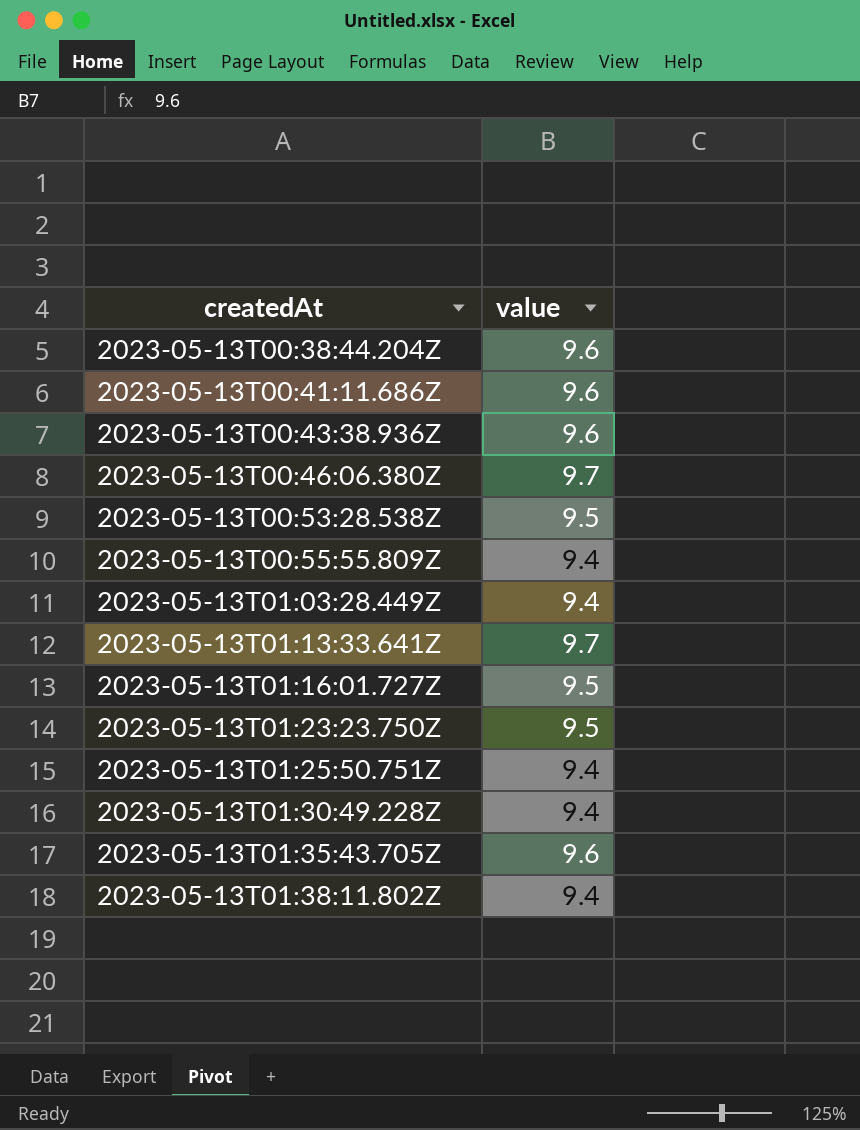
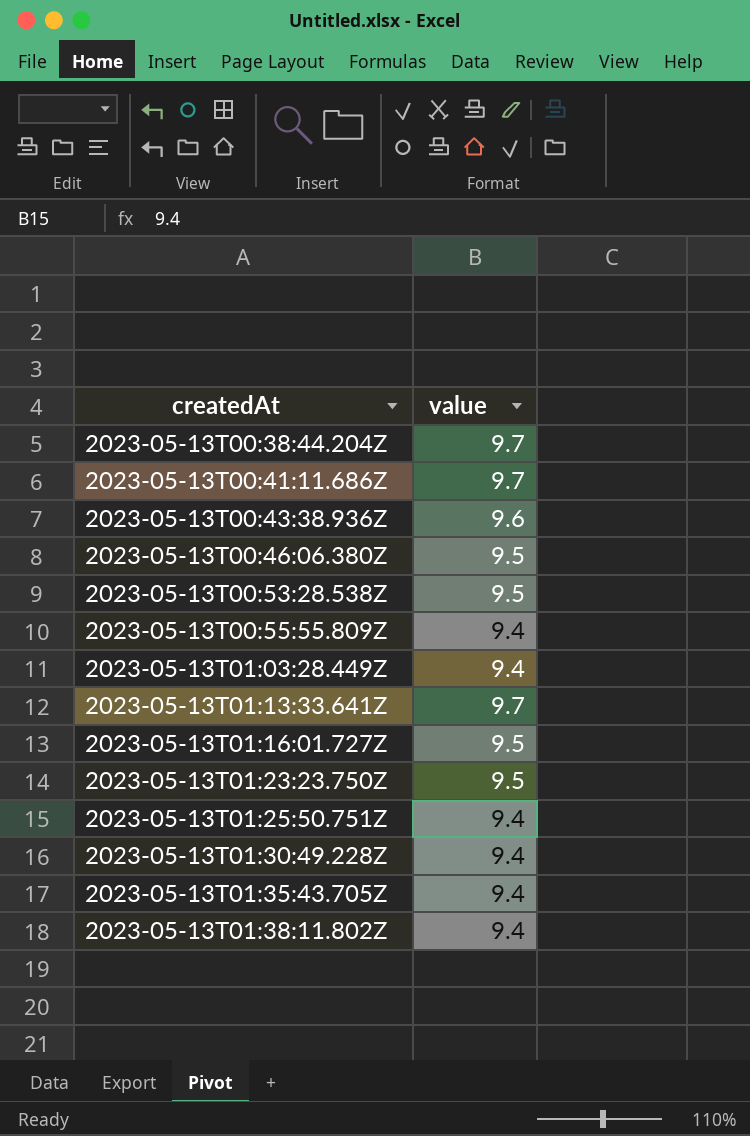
2023-05-13T00:38:44.204Z | value: 9.6 -> 9.7
2023-05-13T00:41:11.686Z | value: 9.6 -> 9.7
2023-05-13T00:46:06.380Z | value: 9.7 -> 9.5
2023-05-13T01:35:43.705Z | value: 9.6 -> 9.4

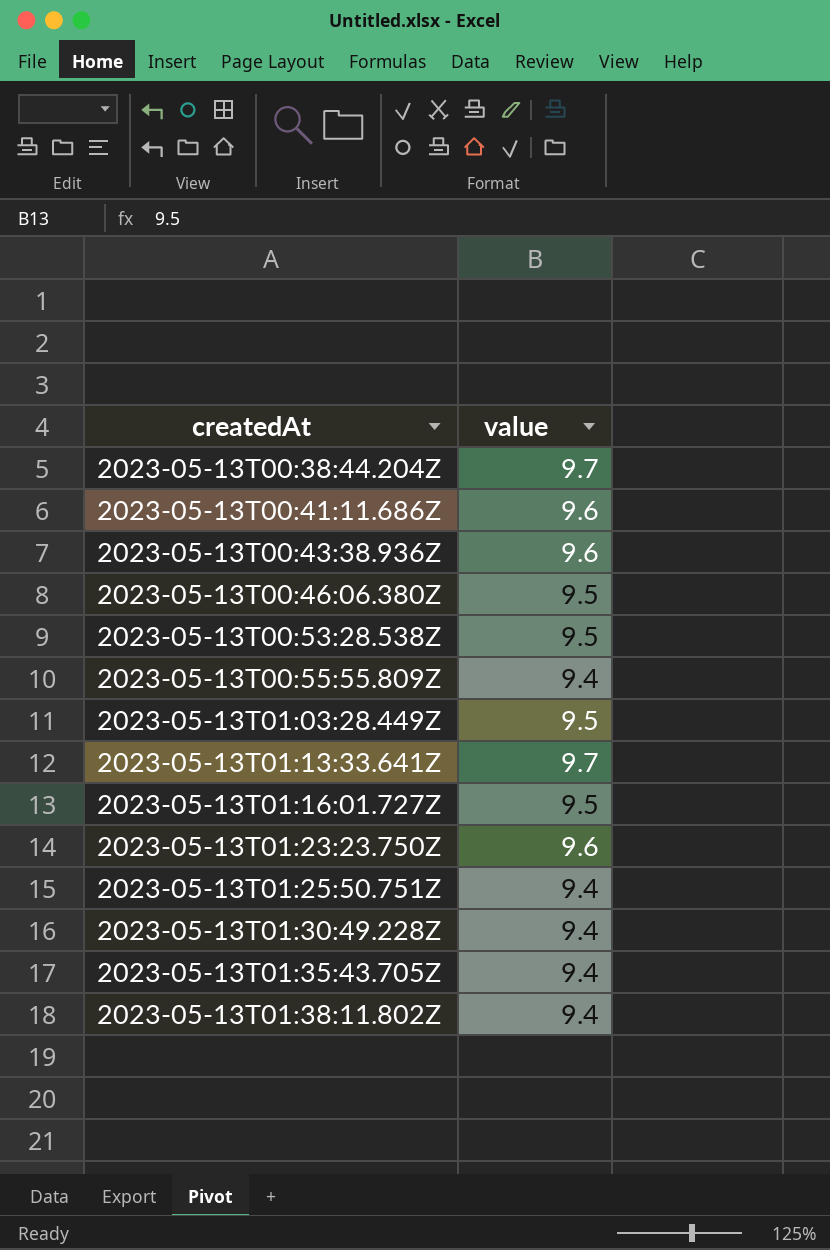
2023-05-13T00:41:11.686Z | value: 9.7 -> 9.6
2023-05-13T01:03:28.449Z | value: 9.4 -> 9.5
2023-05-13T01:23:23.750Z | value: 9.5 -> 9.6

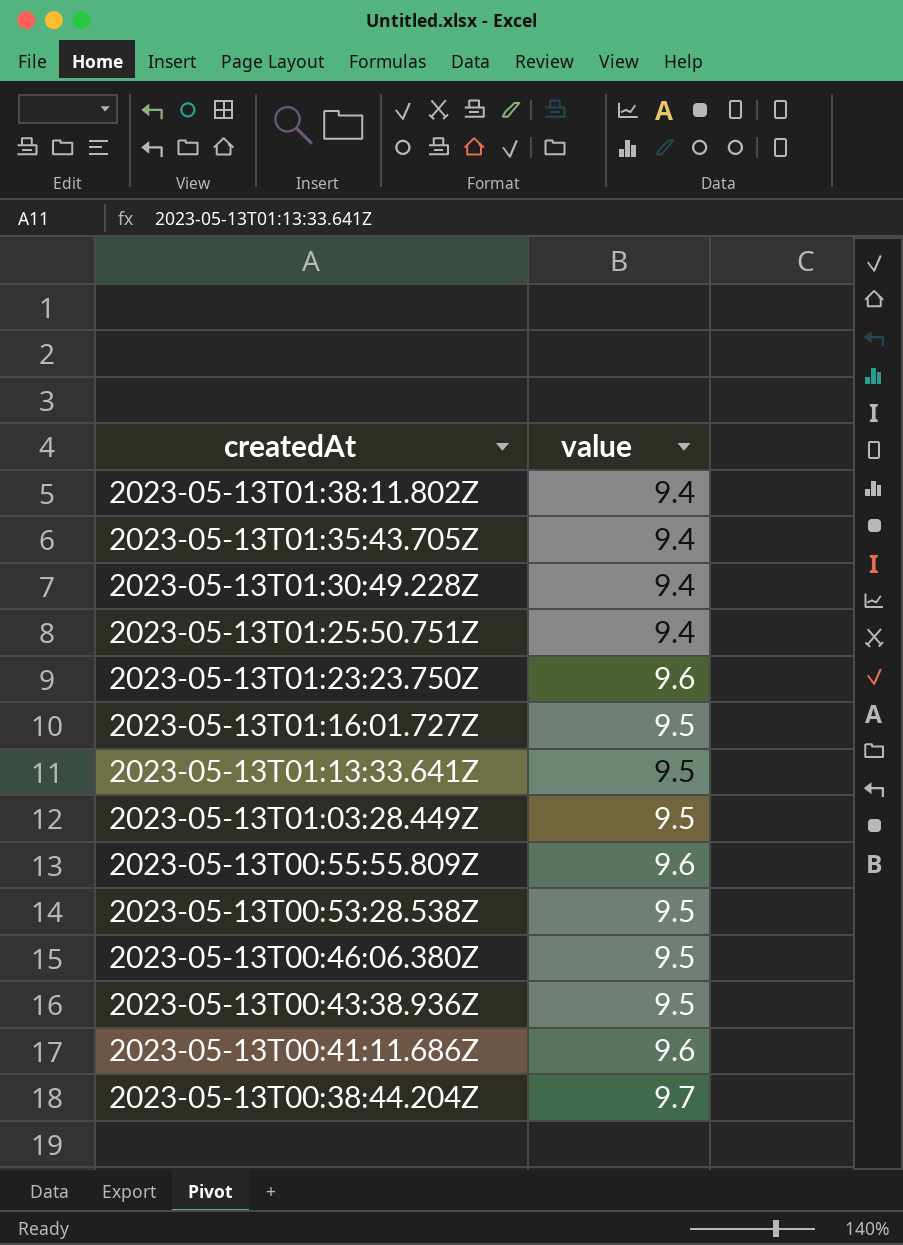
row order: createdAt ascending -> createdAt descending
2023-05-13T01:13:33.641Z | value: 9.7 -> 9.5
2023-05-13T00:55:55.809Z | value: 9.4 -> 9.6
2023-05-13T00:43:38.936Z | value: 9.6 -> 9.5

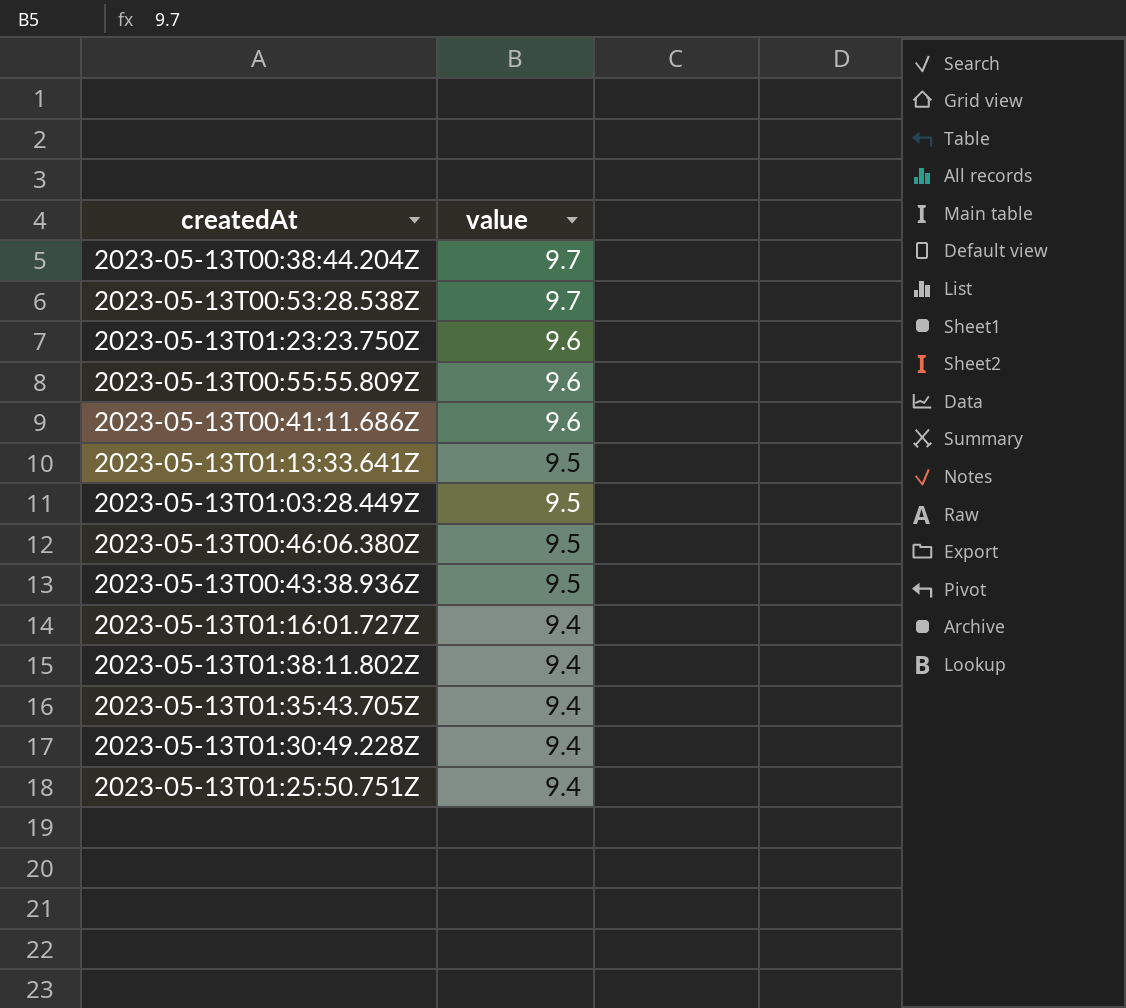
row order: createdAt descending -> value descending
2023-05-13T00:53:28.538Z | value: 9.5 -> 9.7
2023-05-13T01:16:01.727Z | value: 9.5 -> 9.4

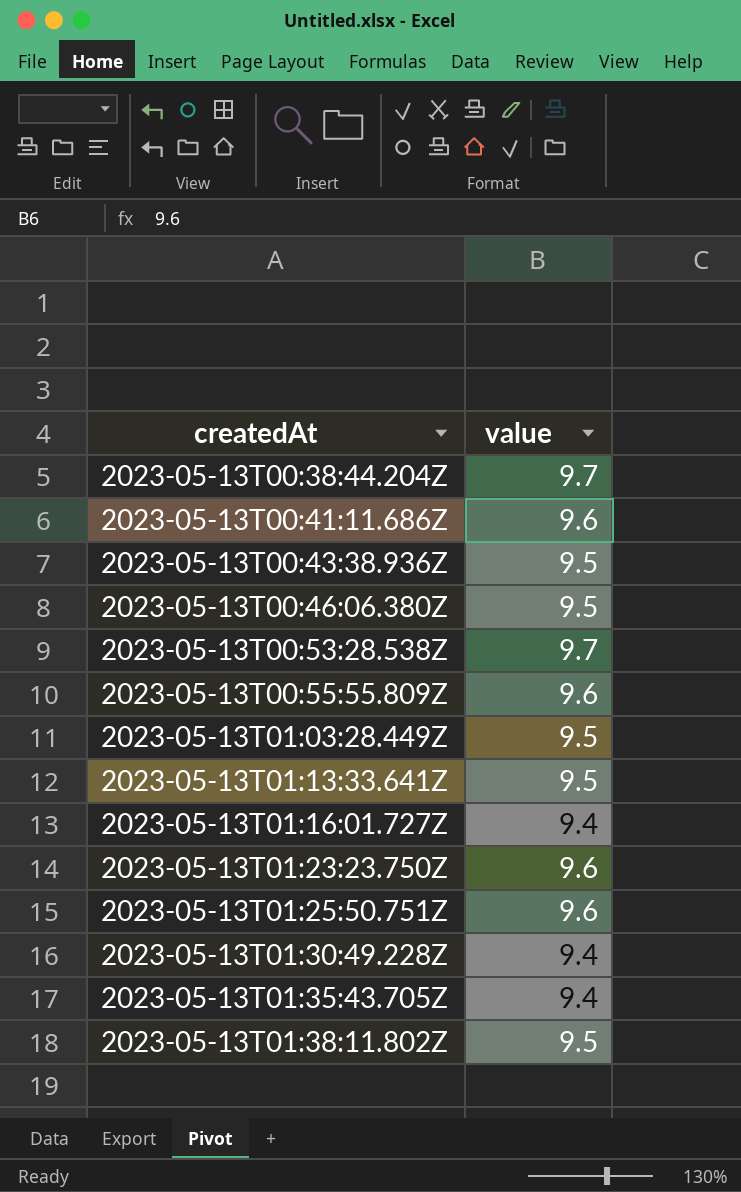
row order: value descending -> createdAt ascending
2023-05-13T01:25:50.751Z | value: 9.4 -> 9.6
2023-05-13T01:38:11.802Z | value: 9.4 -> 9.5

